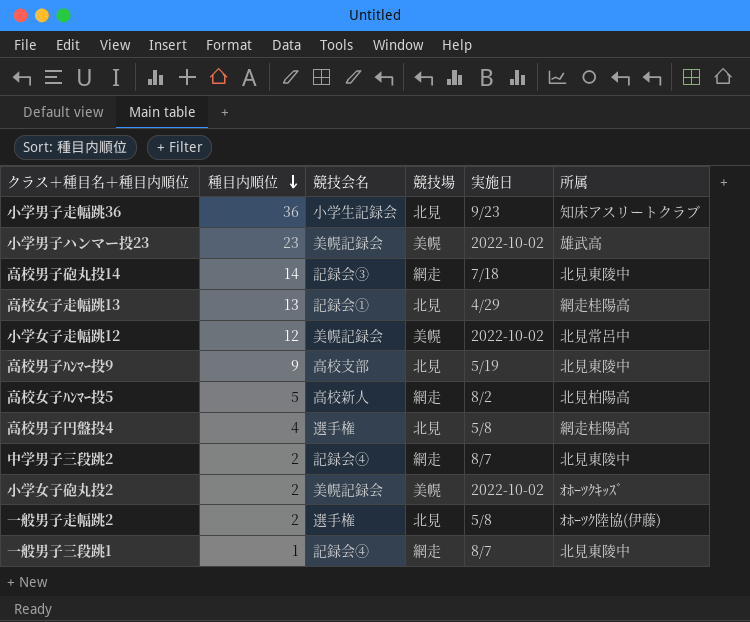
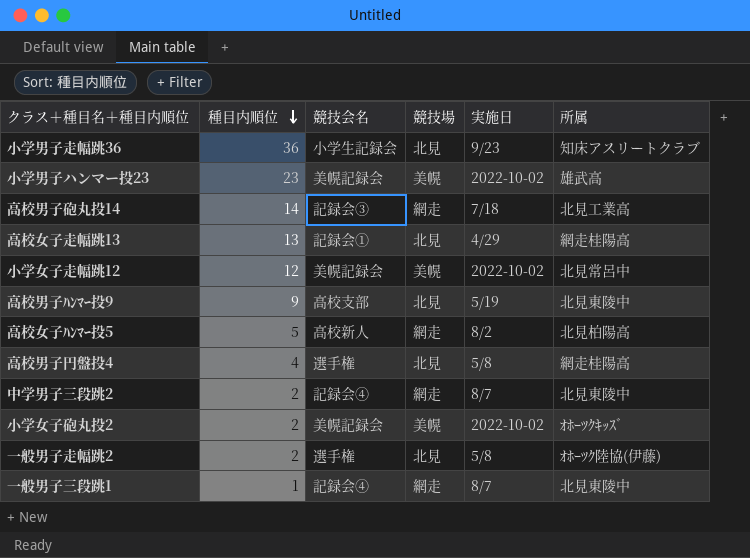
高校男子砲丸投14 | 所属: 北見東陵中 -> 北見工業高

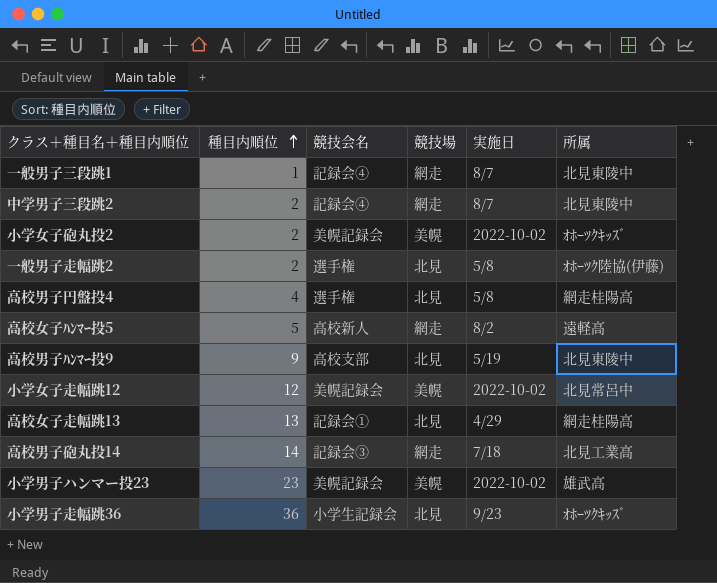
row order: 種目内順位 descending -> 種目内順位 ascending
高校女子ﾊﾝﾏｰ投5 | 所属: 北見柏陽高 -> 遠軽高
小学男子走幅跳36 | 所属: 知床アスリートクラブ -> ｵﾎｰﾂｸｷｯｽﾞ

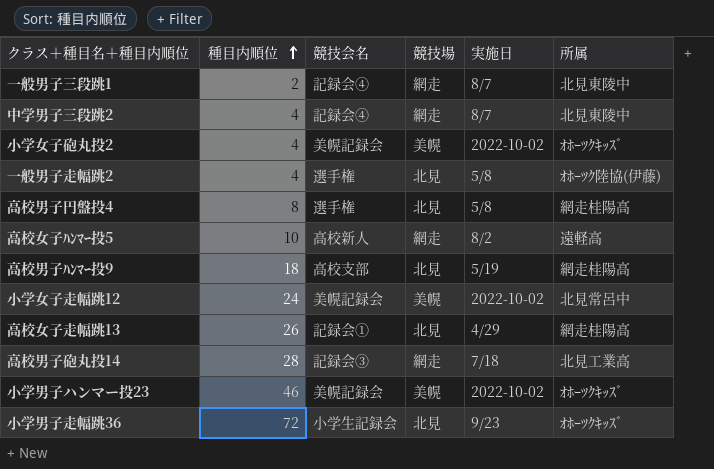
一般男子三段跳1 | 種目内順位: 1 -> 2
中学男子三段跳2 | 種目内順位: 2 -> 4
小学女子砲丸投2 | 種目内順位: 2 -> 4
一般男子走幅跳2 | 種目内順位: 2 -> 4
高校男子円盤投4 | 種目内順位: 4 -> 8
高校女子ﾊﾝﾏｰ投5 | 種目内順位: 5 -> 10
高校男子ﾊﾝﾏｰ投9 | 種目内順位: 9 -> 18
高校男子ﾊﾝﾏｰ投9 | 所属: 北見東陵中 -> 網走桂陽高
小学女子走幅跳12 | 種目内順位: 12 -> 24
高校女子走幅跳13 | 種目内順位: 13 -> 26
高校男子砲丸投14 | 種目内順位: 14 -> 28
小学男子ハンマー投23 | 種目内順位: 23 -> 46
小学男子ハンマー投23 | 所属: 雄武高 -> ｵﾎｰﾂｸｷｯｽﾞ
小学男子走幅跳36 | 種目内順位: 36 -> 72

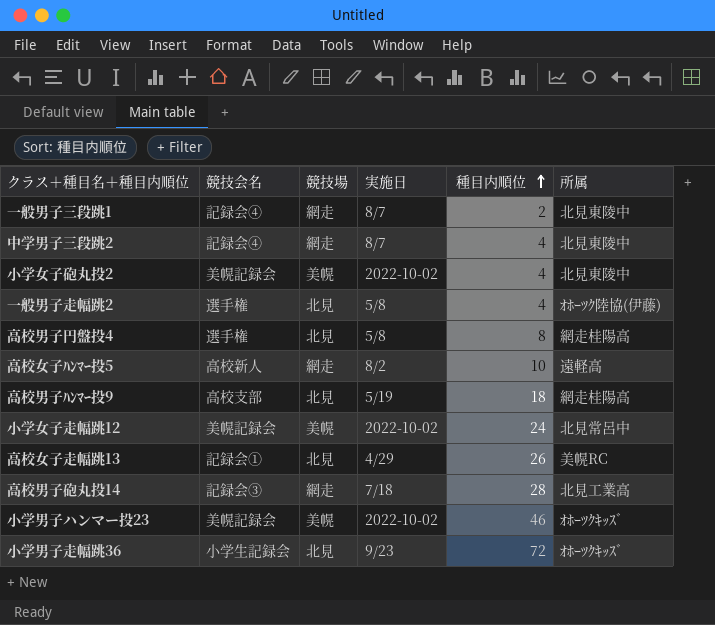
column 種目内順位 | position: 2 -> 5
小学女子砲丸投2 | 所属: ｵﾎｰﾂｸｷｯｽﾞ -> 北見東陵中
高校女子走幅跳13 | 所属: 網走桂陽高 -> 美幌RC

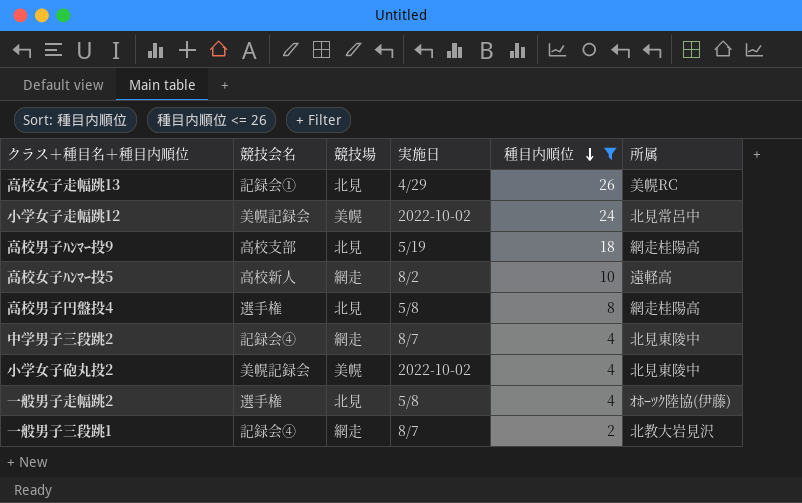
filter: none -> 種目内順位 <= 26
row order: 種目内順位 ascending -> 種目内順位 descending
一般男子三段跳1 | 所属: 北見東陵中 -> 北教大岩見沢

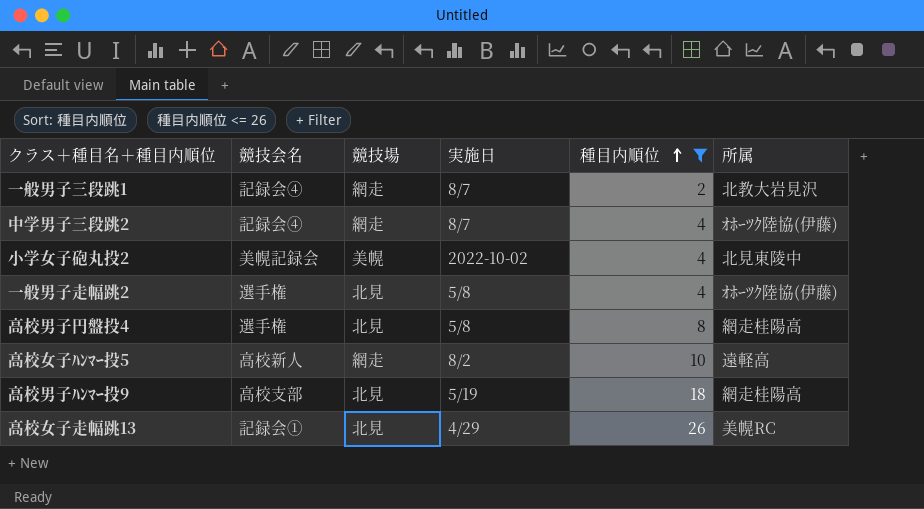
row order: 種目内順位 descending -> 種目内順位 ascending
row 小学女子走幅跳12: 美幌記録会 | 美幌 | 2022-10-02 | 24 | 北見常呂中 -> none
中学男子三段跳2 | 所属: 北見東陵中 -> ｵﾎｰﾂｸ陸協(伊藤)

